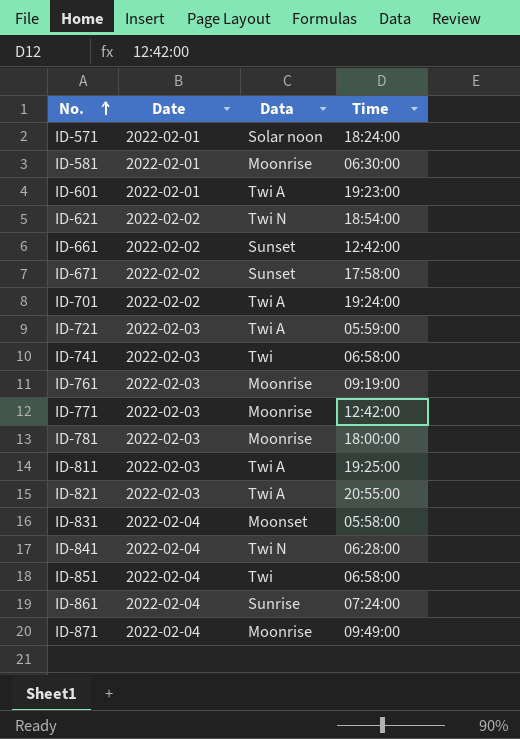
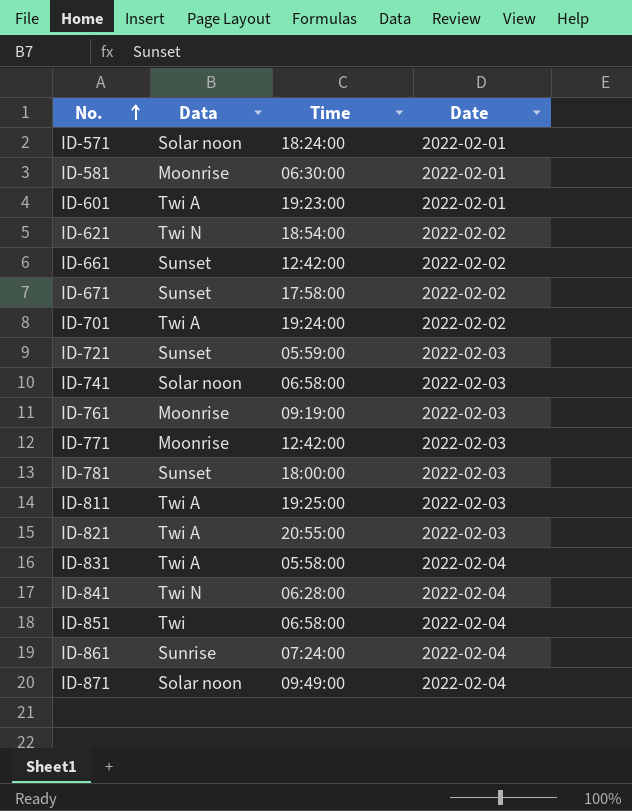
column Date | position: 2 -> 4
ID-721 | Data: Twi A -> Sunset
ID-741 | Data: Twi -> Solar noon
ID-781 | Data: Moonrise -> Sunset
ID-831 | Data: Moonset -> Twi A
ID-871 | Data: Moonrise -> Solar noon

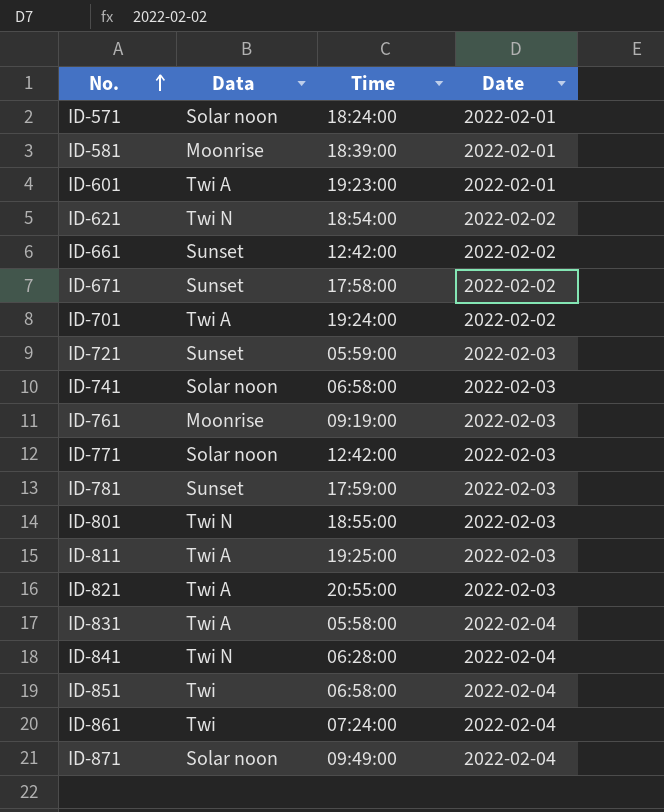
ID-581 | Time: 06:30:00 -> 18:39:00
ID-771 | Data: Moonrise -> Solar noon
ID-781 | Time: 18:00:00 -> 17:59:00
row ID-801: none -> Twi N | 18:55:00 | 2022-02-03
ID-861 | Data: Sunrise -> Twi

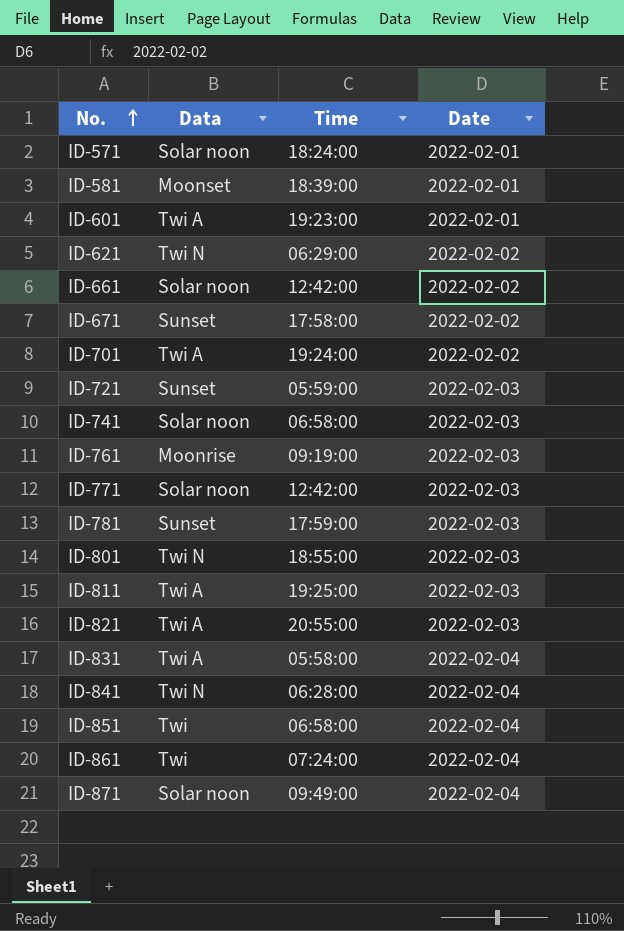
ID-581 | Data: Moonrise -> Moonset
ID-621 | Time: 18:54:00 -> 06:29:00
ID-661 | Data: Sunset -> Solar noon

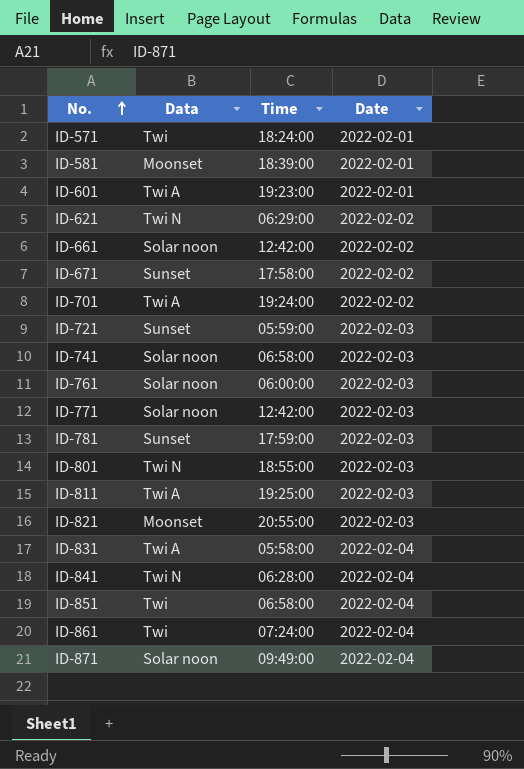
ID-571 | Data: Solar noon -> Twi
ID-761 | Data: Moonrise -> Solar noon
ID-761 | Time: 09:19:00 -> 06:00:00
ID-821 | Data: Twi A -> Moonset

